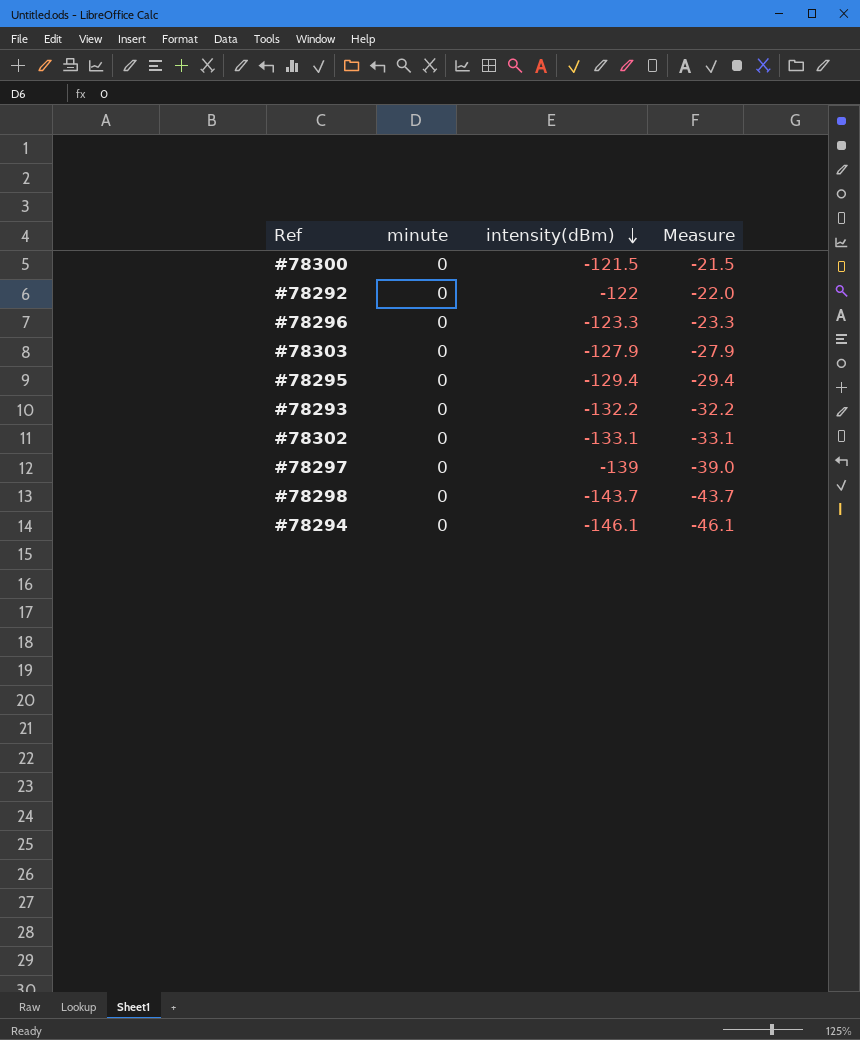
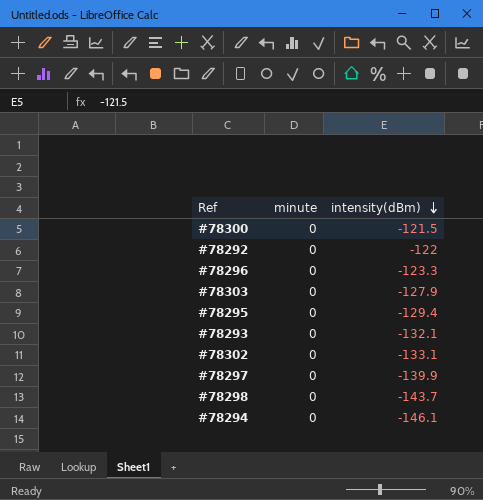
column Measure | formula: [intensity(dBm)] + 100 -> none
#78293 | intensity(dBm): -132.2 -> -132.1
#78297 | intensity(dBm): -139 -> -139.9

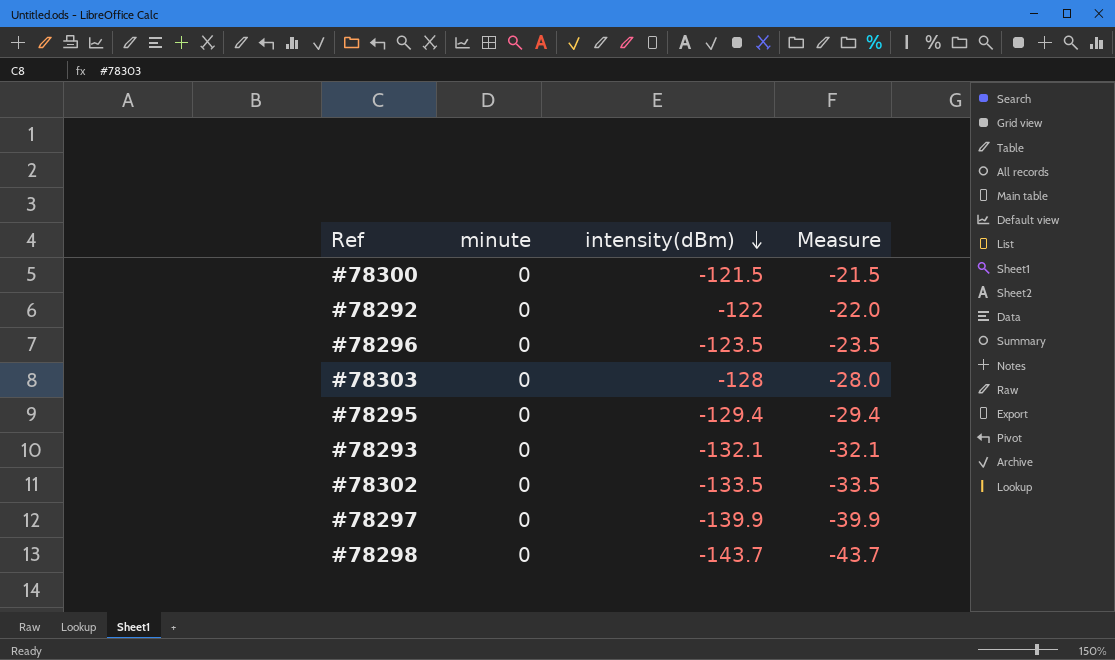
column Measure | formula: none -> [intensity(dBm)] + 100
row #78294: 0 | -146.1 -> none
#78296 | intensity(dBm): -123.3 -> -123.5
#78303 | intensity(dBm): -127.9 -> -128
#78302 | intensity(dBm): -133.1 -> -133.5

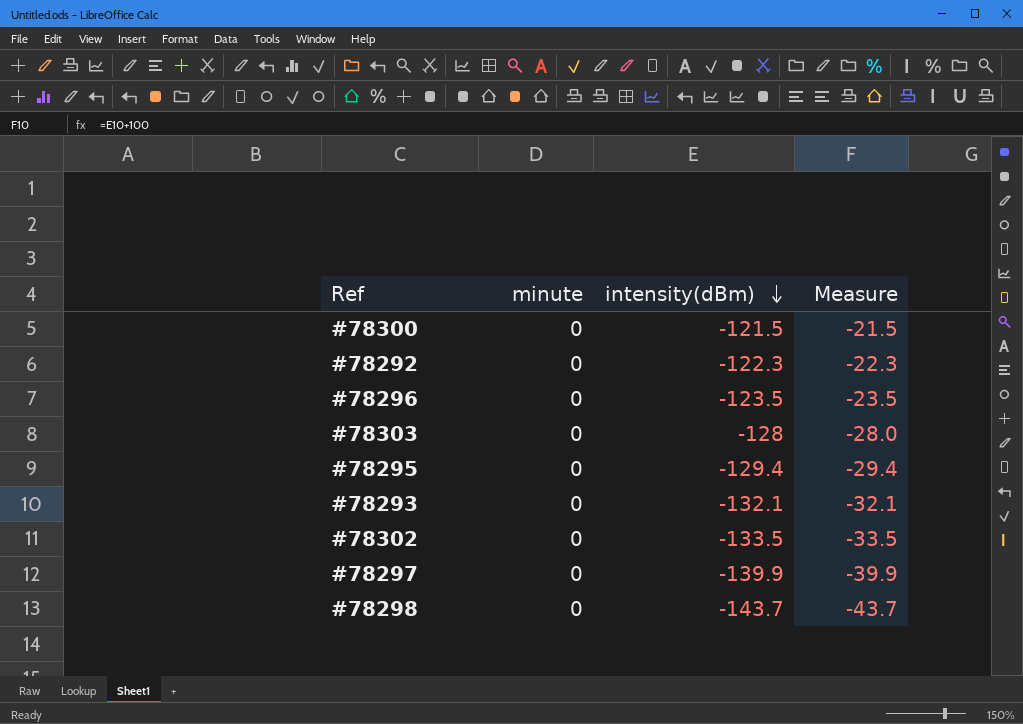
#78292 | intensity(dBm): -122 -> -122.3
#78292 | Measure: -22.0 -> -22.3

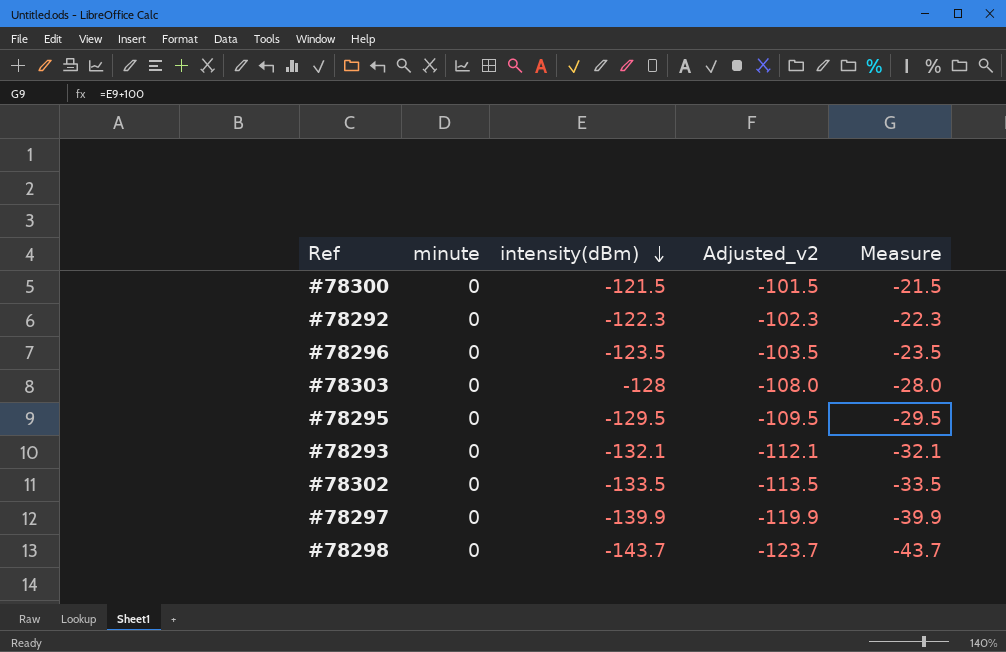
column Adjusted_v2 | formula: none -> [intensity(dBm)] + 20
#78295 | intensity(dBm): -129.4 -> -129.5
#78295 | Measure: -29.4 -> -29.5

